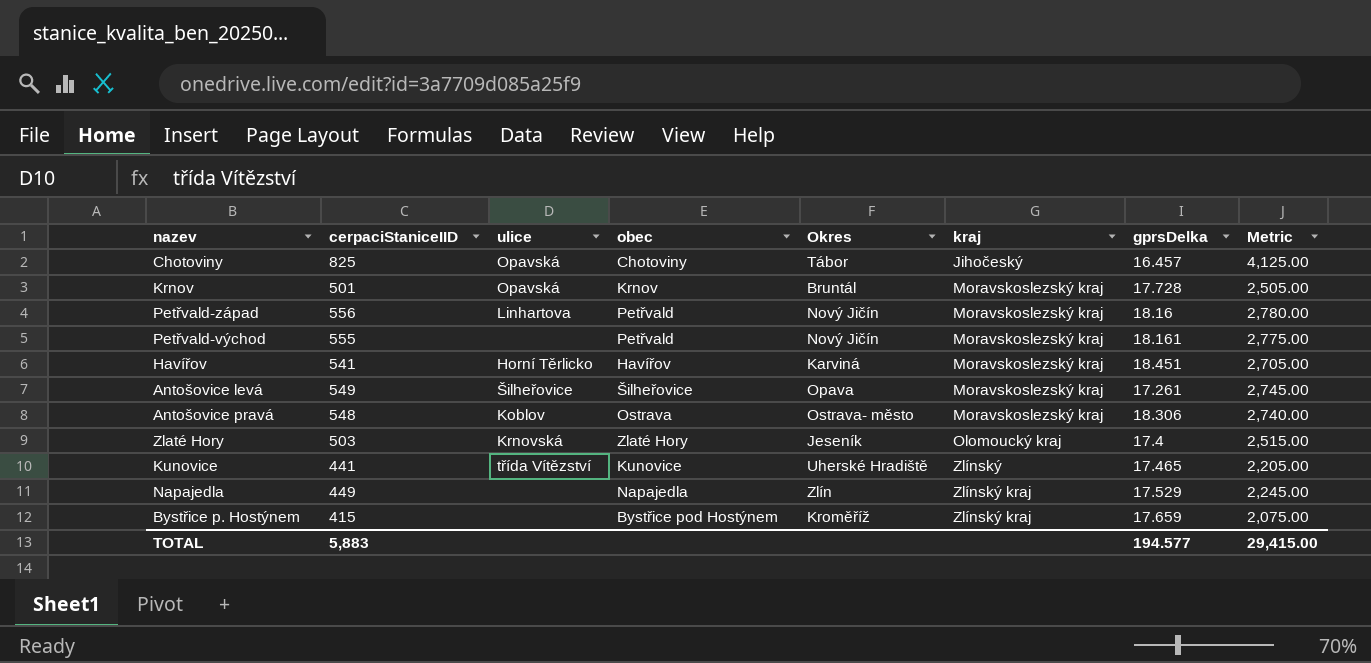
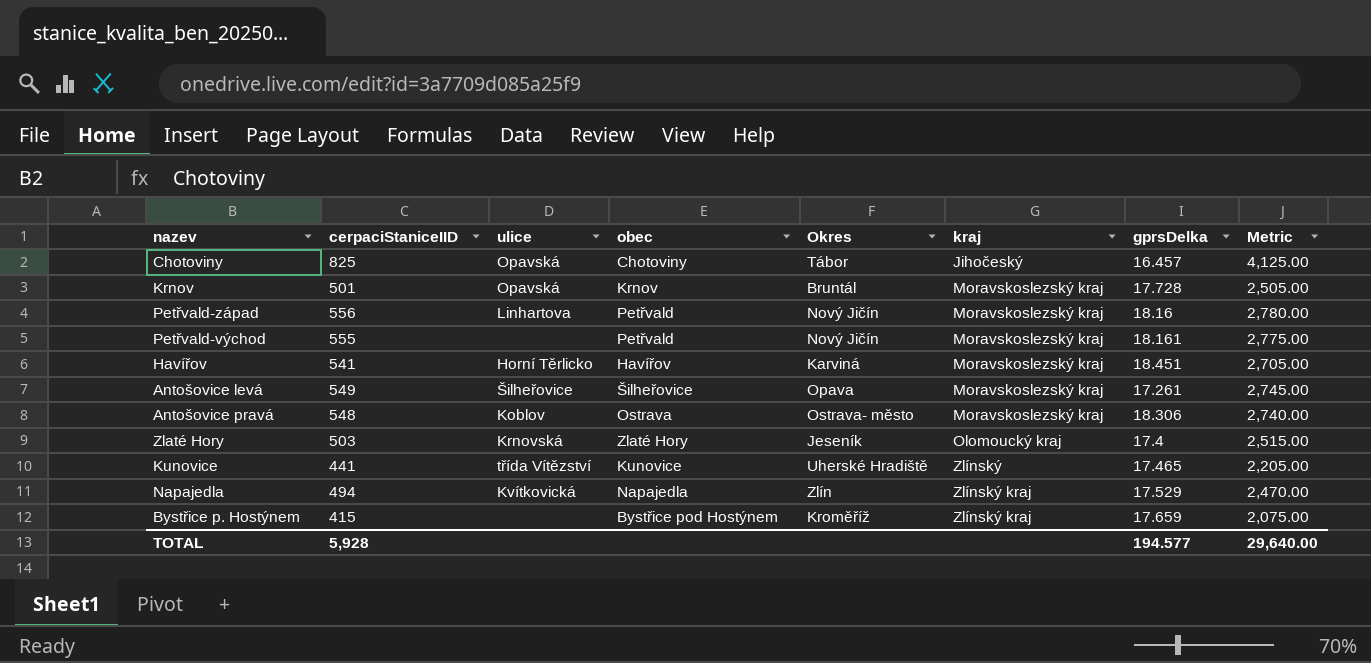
Napajedla | cerpaciStaniceIID: 449 -> 494
Napajedla | ulice: none -> Kvítkovická
Napajedla | Metric: 2,245.00 -> 2,470.00
TOTAL | cerpaciStaniceIID: 5,883 -> 5,928
TOTAL | Metric: 29,415.00 -> 29,640.00

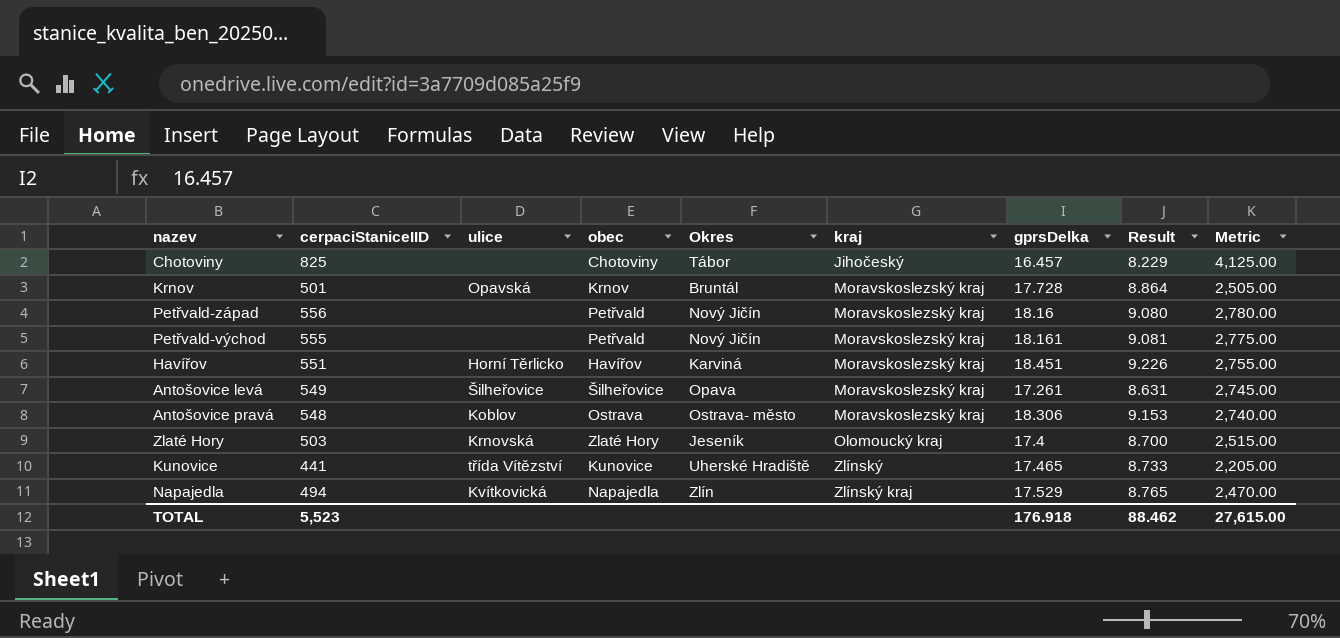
column Result | formula: none -> [gprsDelka] * 0.5
row Bystřice p. Hostýnem: 415 | none | Bystřice pod Hostýnem | Kroměříž | Zlínský kraj | 17.659 | 2,075.00 -> none
Chotoviny | ulice: Opavská -> none
Petřvald-západ | ulice: Linhartova -> none
Havířov | cerpaciStaniceIID: 541 -> 551
Havířov | Metric: 2,705.00 -> 2,755.00
TOTAL | cerpaciStaniceIID: 5,928 -> 5,523
TOTAL | gprsDelka: 194.577 -> 176.918
TOTAL | Metric: 29,640.00 -> 27,615.00

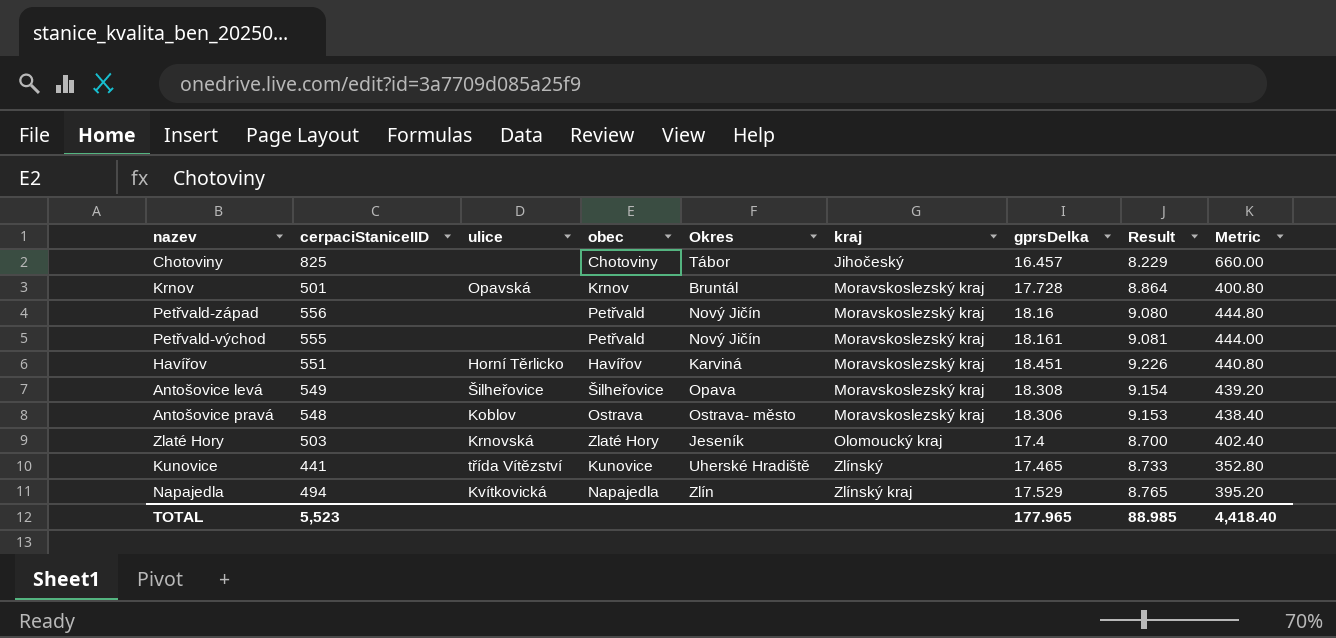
column Metric | formula: [cerpaciStaniceIID] * 5 -> [cerpaciStaniceIID] * 0.8
Antošovice levá | gprsDelka: 17.261 -> 18.308
Antošovice levá | Result: 8.631 -> 9.154
TOTAL | gprsDelka: 176.918 -> 177.965
TOTAL | Result: 88.462 -> 88.985
TOTAL | Metric: 27,615.00 -> 4,418.40

